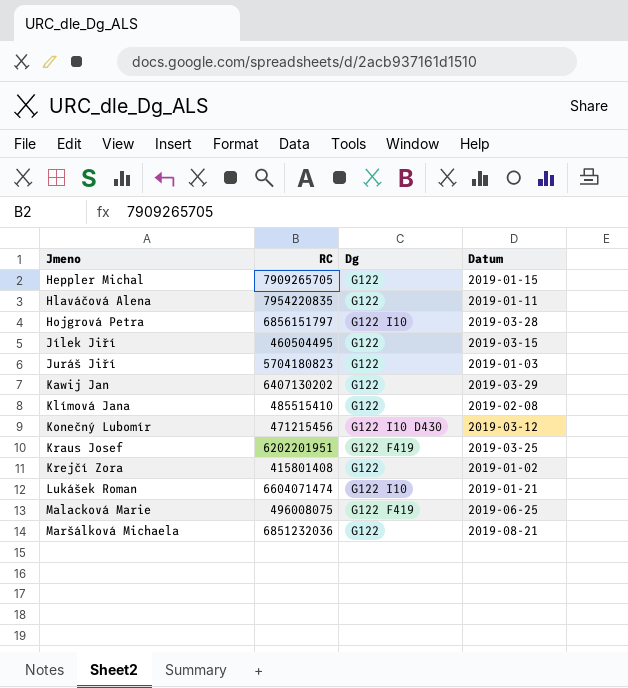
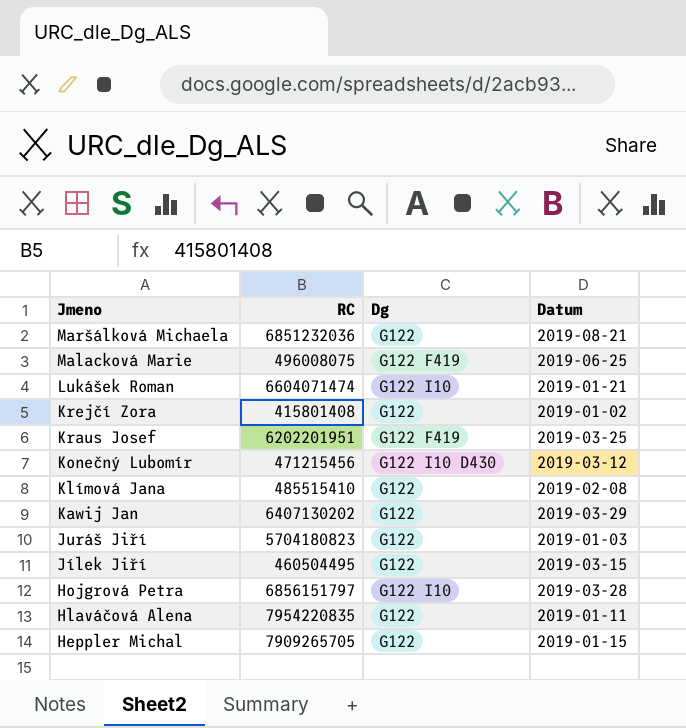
row order: Jmeno ascending -> Jmeno descending

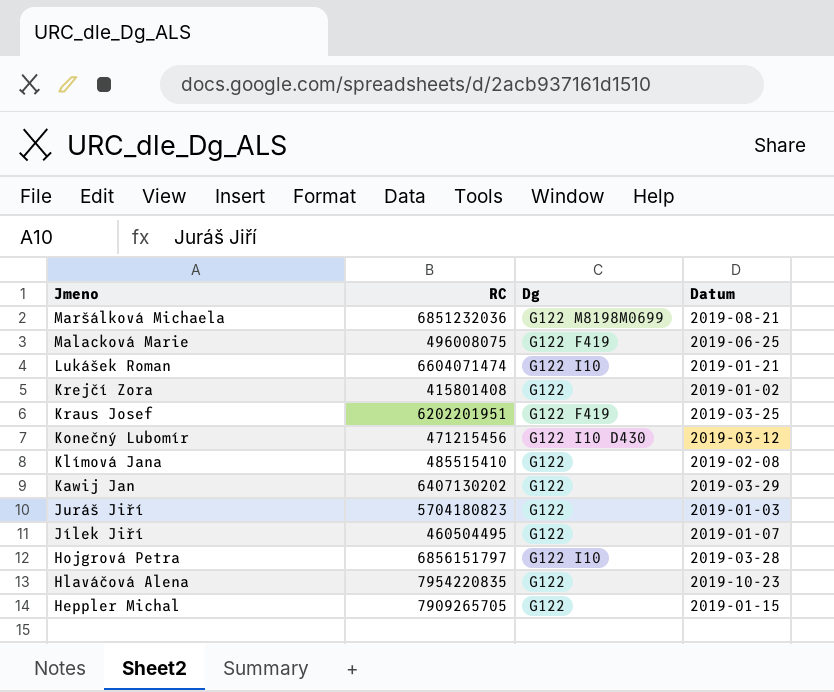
Maršálková Michaela | Dg: G122 -> G122 M8198M0699
Jílek Jiří | Datum: 2019-03-15 -> 2019-01-07
Hlaváčová Alena | Datum: 2019-01-11 -> 2019-10-23

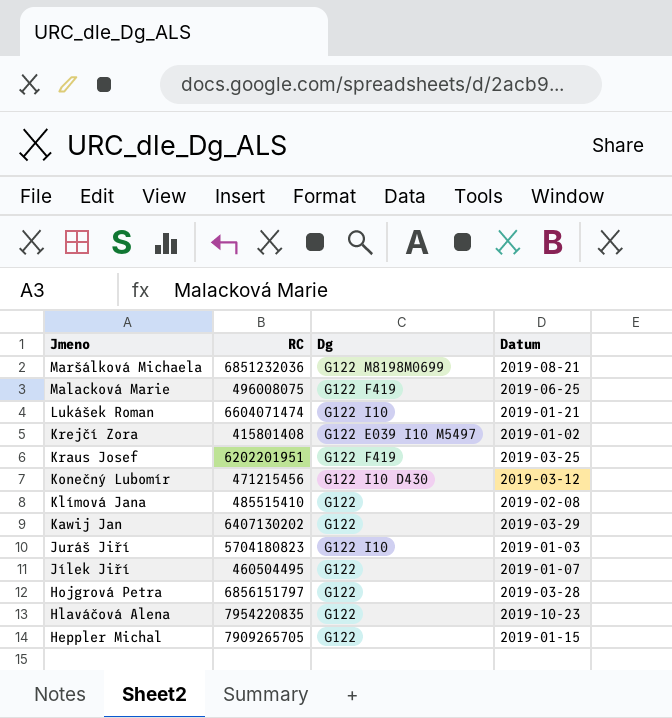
Krejčí Zora | Dg: G122 -> G122 E039 I10 M5497
Juráš Jiří | Dg: G122 -> G122 I10
Hojgrová Petra | Dg: G122 I10 -> G122

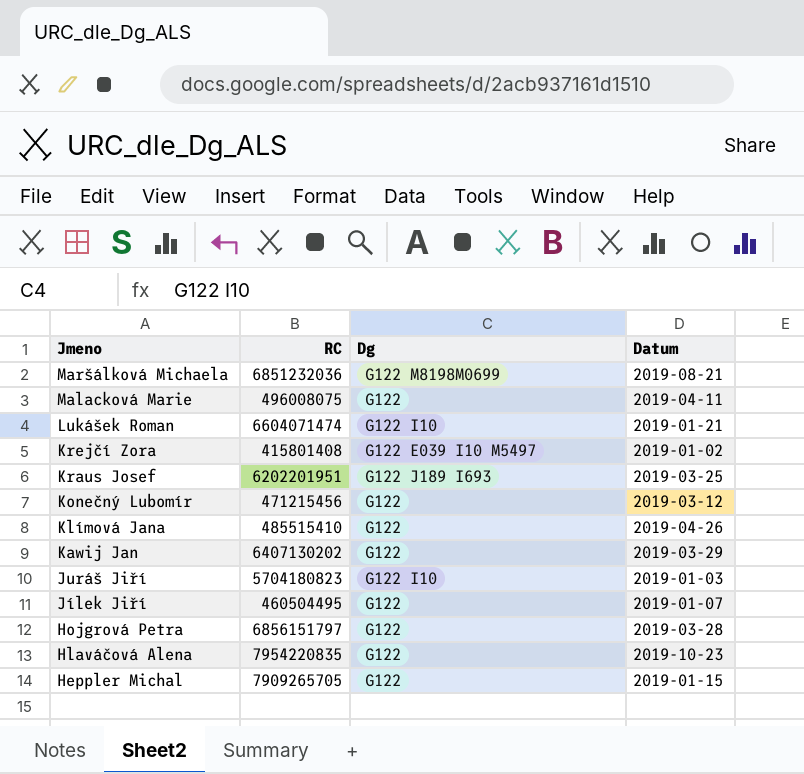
Malacková Marie | Dg: G122 F419 -> G122
Malacková Marie | Datum: 2019-06-25 -> 2019-04-11
Kraus Josef | Dg: G122 F419 -> G122 J189 I693
Konečný Lubomír | Dg: G122 I10 D430 -> G122
Klímová Jana | Datum: 2019-02-08 -> 2019-04-26

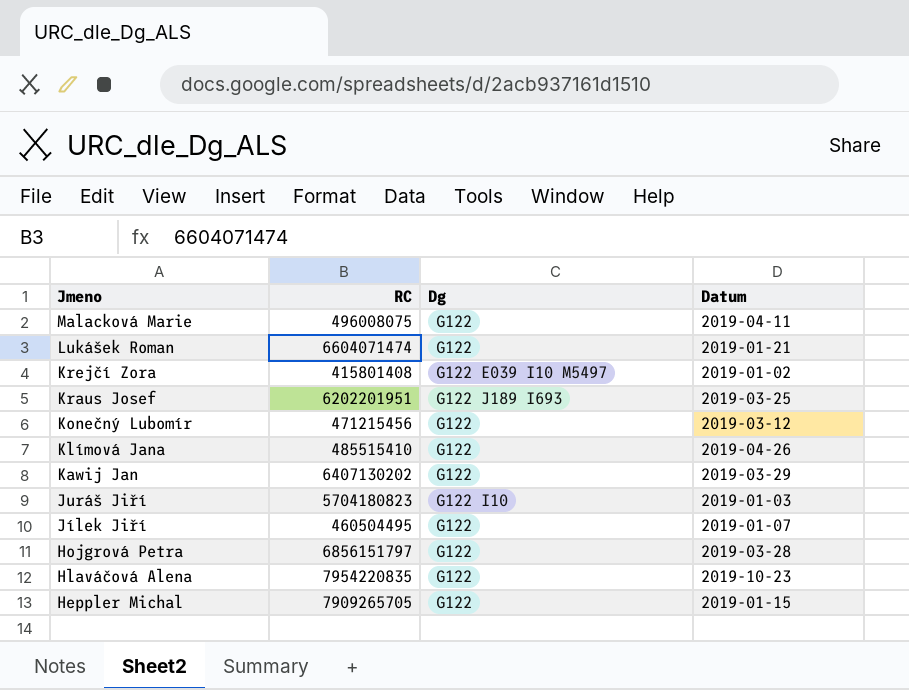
row Maršálková Michaela: 6851232036 | G122 M8198M0699 | 2019-08-21 -> none
Lukášek Roman | Dg: G122 I10 -> G122

